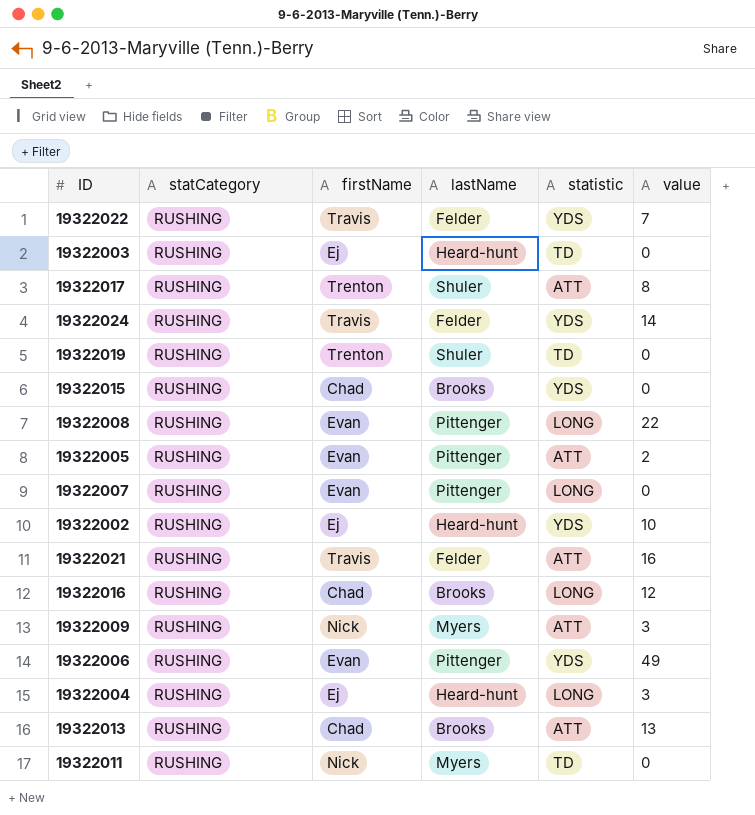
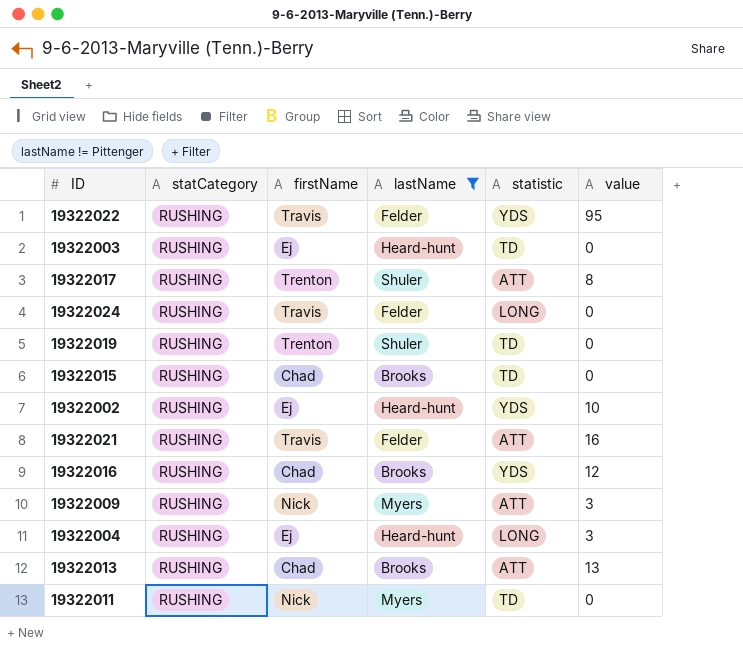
filter: none -> lastName != Pittenger
19322022 | value: 7 -> 95
19322024 | statistic: YDS -> LONG
19322024 | value: 14 -> 0
19322015 | statistic: YDS -> TD
19322016 | statistic: LONG -> YDS

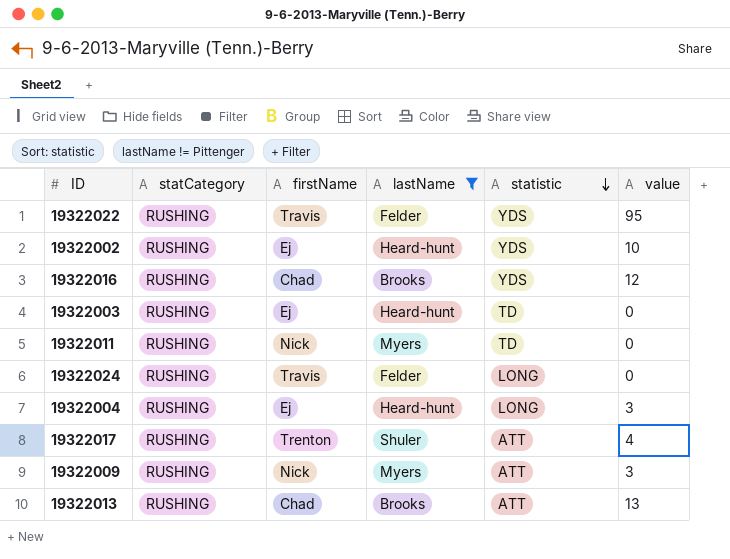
row order: none -> statistic descending
row 19322019: RUSHING | Trenton | Shuler | TD | 0 -> none
row 19322015: RUSHING | Chad | Brooks | TD | 0 -> none
row 19322021: RUSHING | Travis | Felder | ATT | 16 -> none
19322017 | value: 8 -> 4

